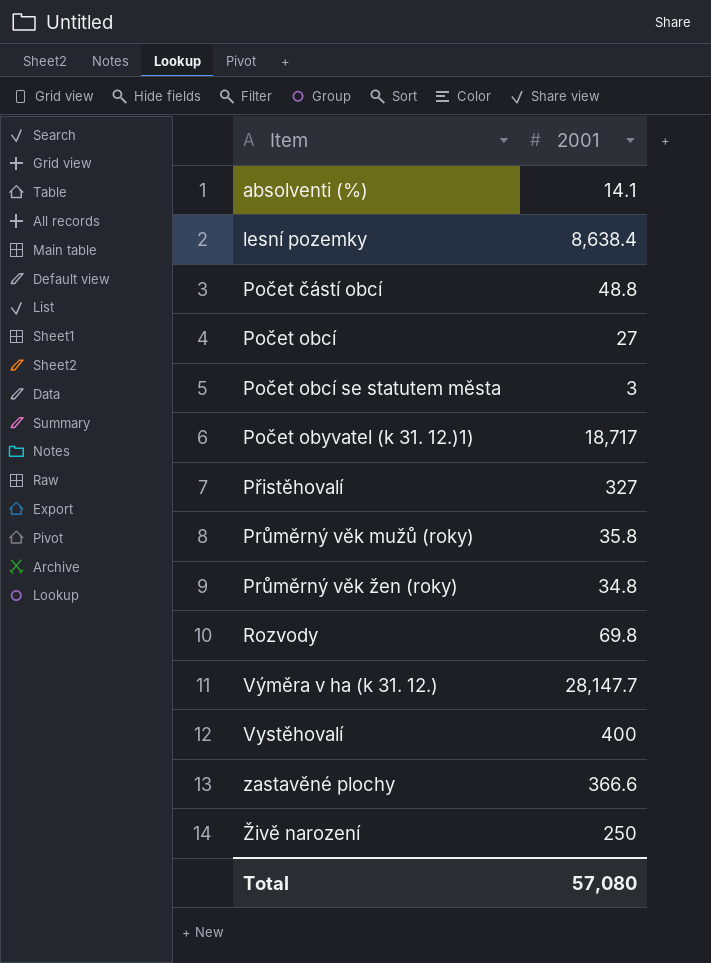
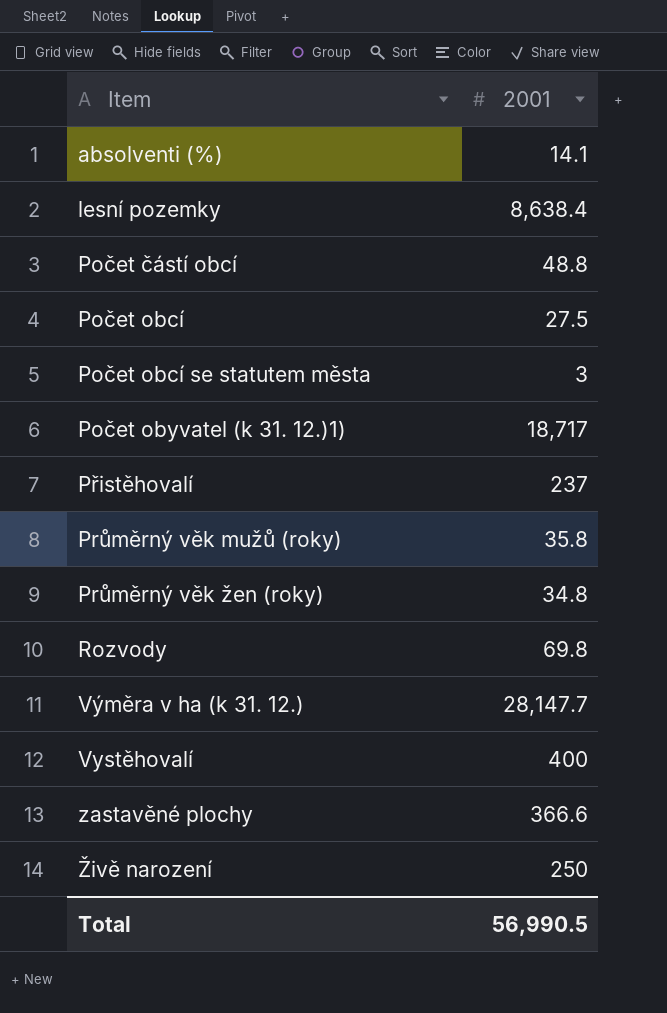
Počet obcí | 2001: 27 -> 27.5
Přistěhovalí | 2001: 327 -> 237
Total | 2001: 57,080 -> 56,990.5

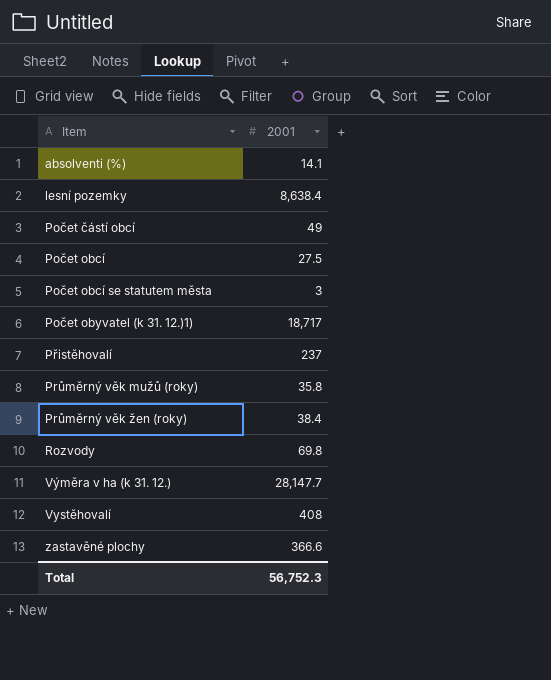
row Živě narození: 250 -> none
Počet částí obcí | 2001: 48.8 -> 49
Průměrný věk žen (roky) | 2001: 34.8 -> 38.4
Vystěhovalí | 2001: 400 -> 408
Total | 2001: 56,990.5 -> 56,752.3

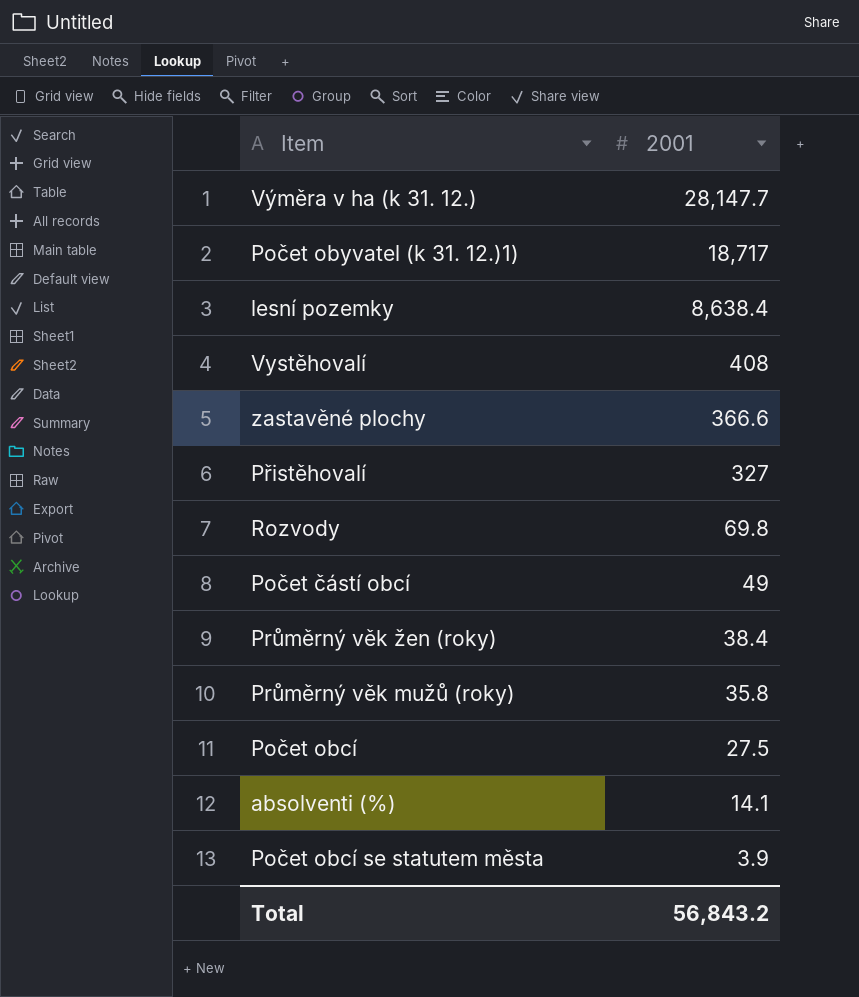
row order: Item ascending -> 2001 descending
Přistěhovalí | 2001: 237 -> 327
Počet obcí se statutem města | 2001: 3 -> 3.9
Total | 2001: 56,752.3 -> 56,843.2

